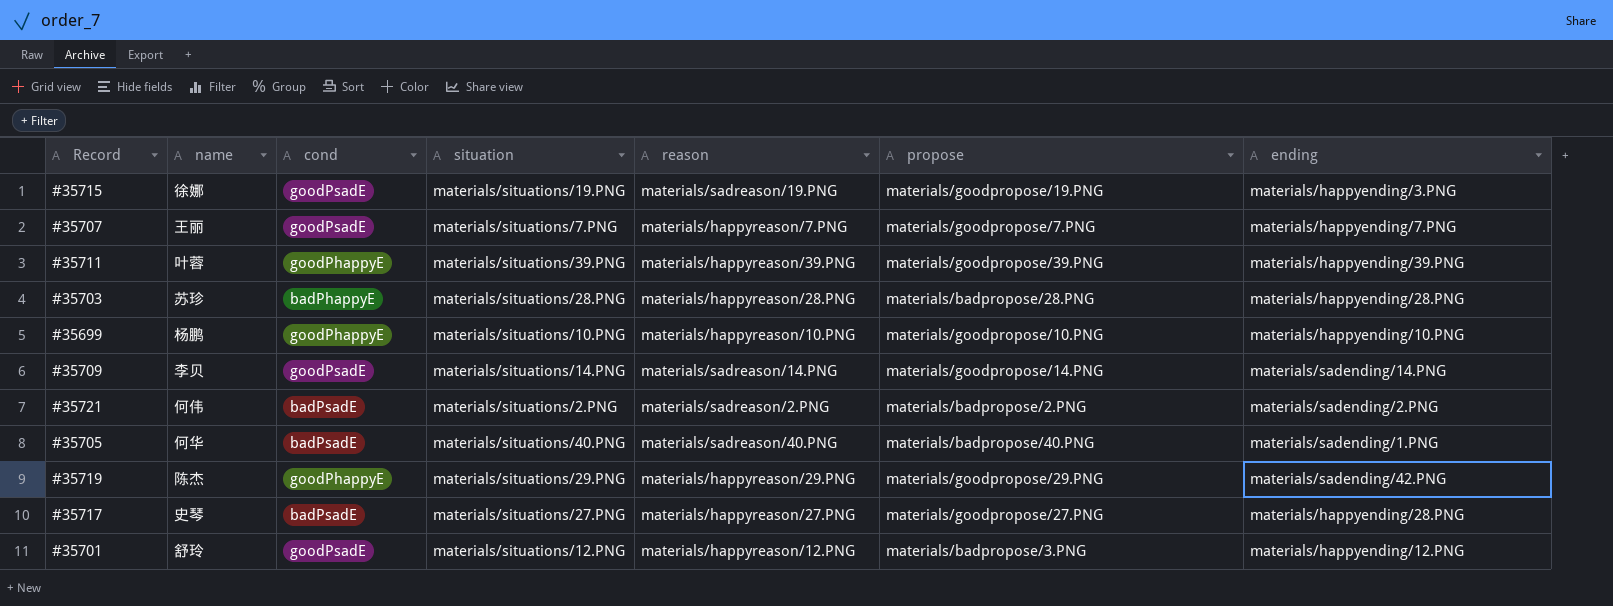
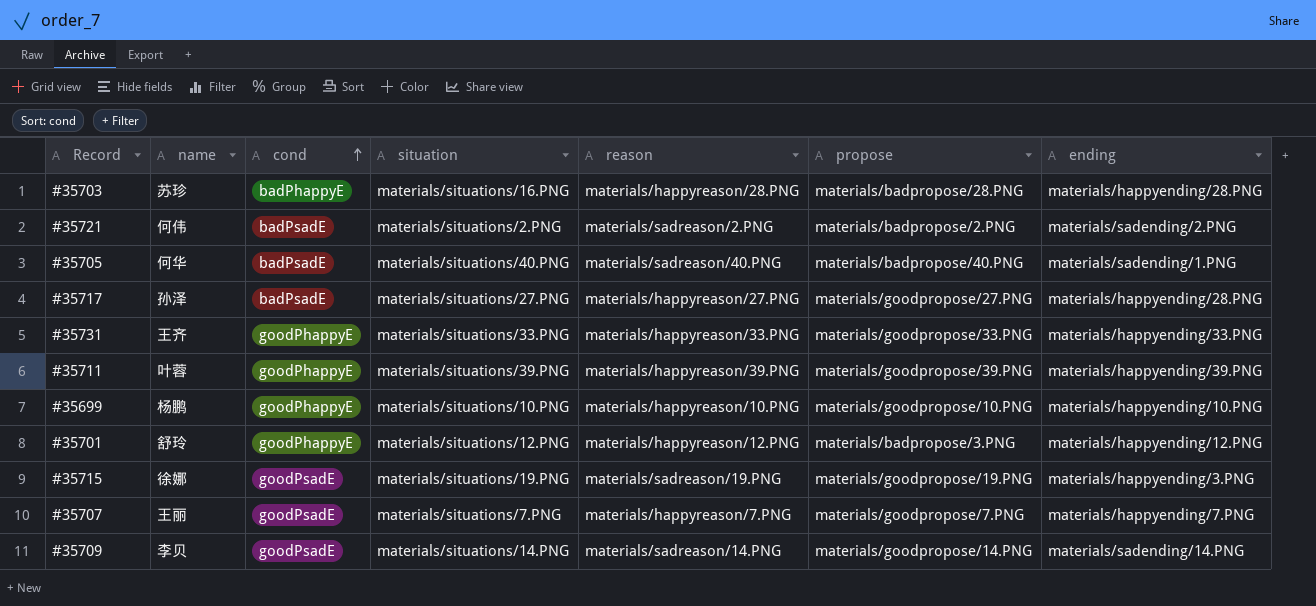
row order: none -> cond ascending
row #35719: 陈杰 | goodPhappyE | materials/situations/29.PNG | materials/happyreason/29.PNG | materials/goodpropose/29.PNG | materials/sadending/42.PNG -> none
#35703 | situation: materials/situations/28.PNG -> materials/situations/16.PNG
#35717 | name: 史琴 -> 孙泽
row #35731: none -> 王齐 | goodPhappyE | materials/situations/33.PNG | materials/happyreason/33.PNG | materials/goodpropose/33.PNG | materials/happyending/33.PNG
#35701 | cond: goodPsadE -> goodPhappyE

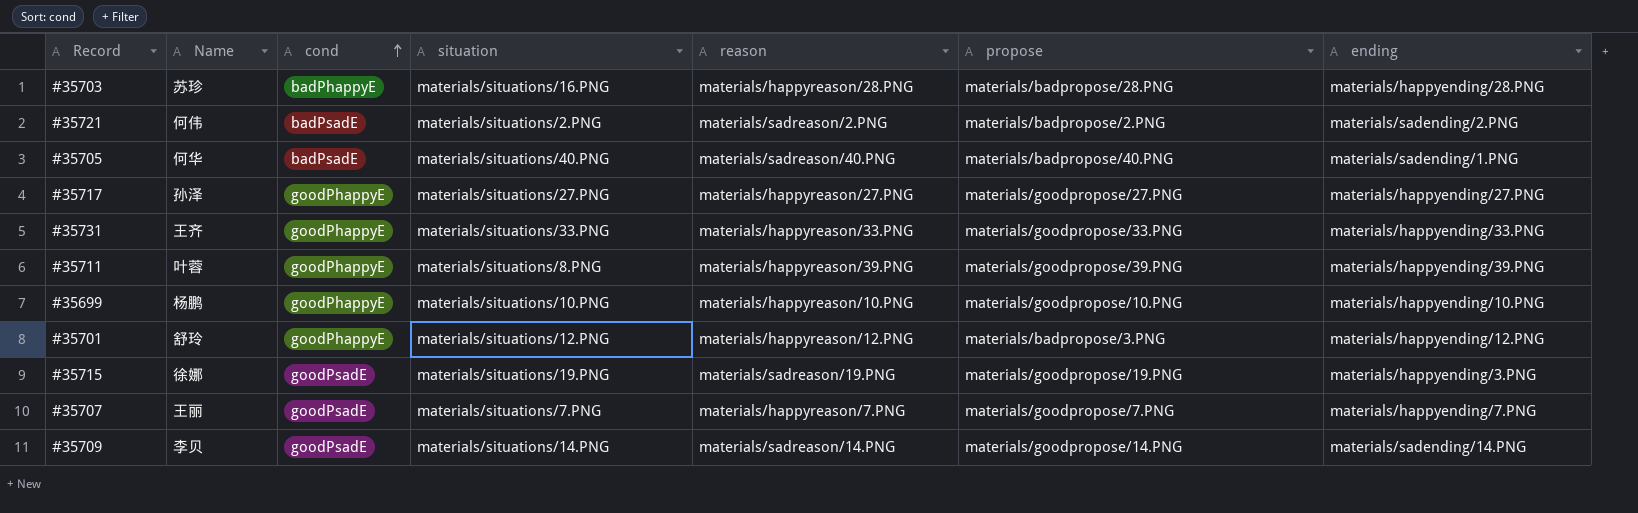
column name: name -> Name
#35717 | cond: badPsadE -> goodPhappyE
#35717 | ending: materials/happyending/28.PNG -> materials/happyending/27.PNG
#35711 | situation: materials/situations/39.PNG -> materials/situations/8.PNG

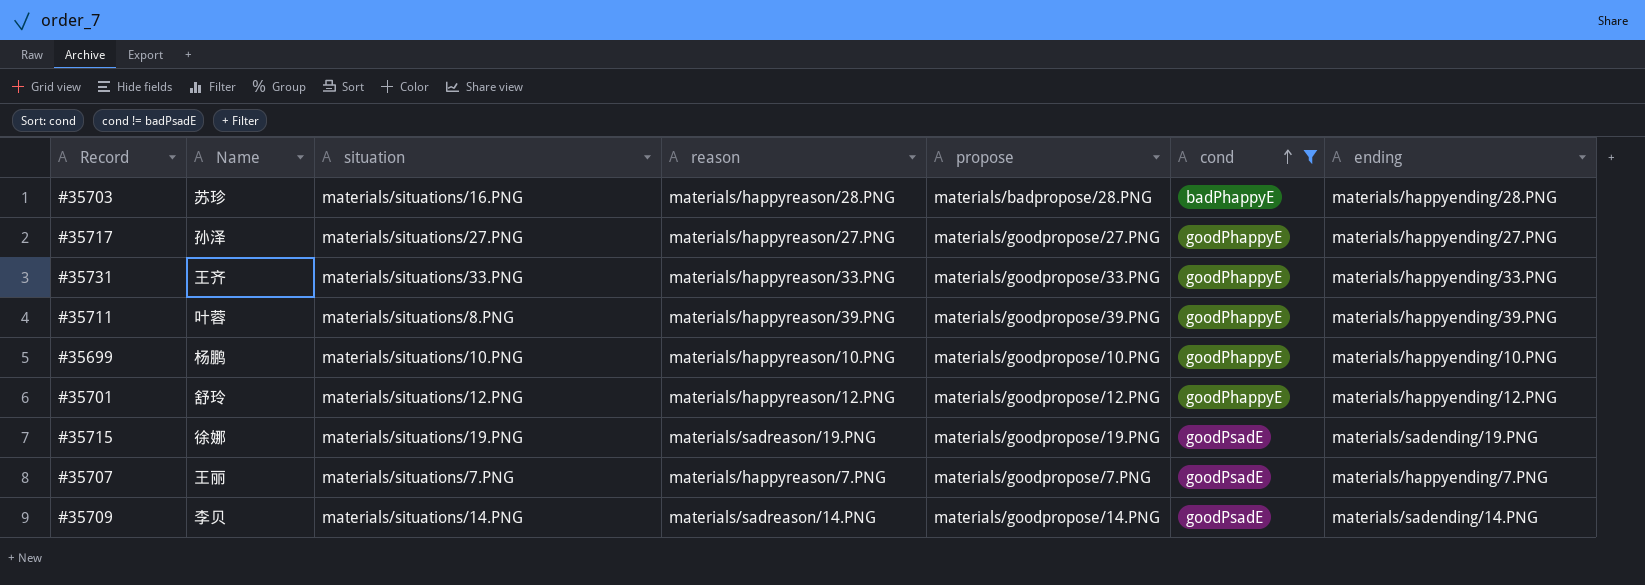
filter: none -> cond != badPsadE
column cond | position: 3 -> 6
#35701 | propose: materials/badpropose/3.PNG -> materials/goodpropose/12.PNG
#35715 | ending: materials/happyending/3.PNG -> materials/sadending/19.PNG

